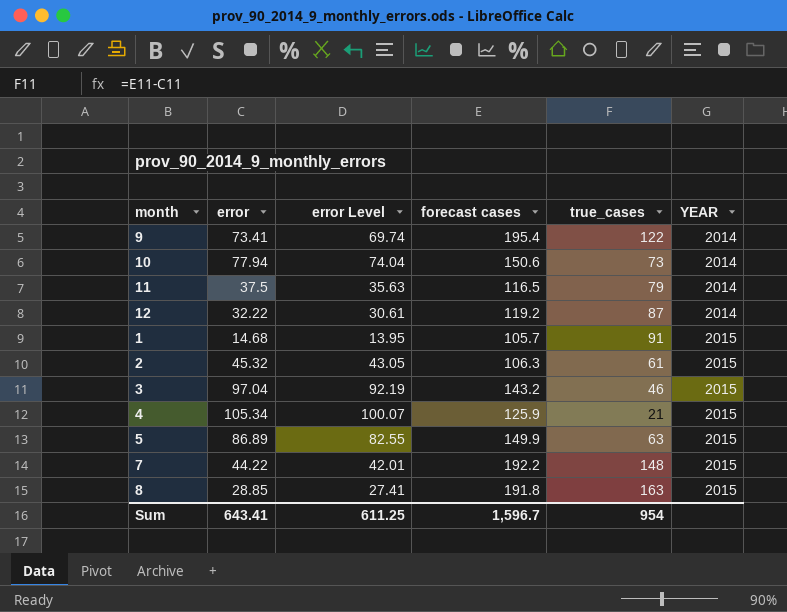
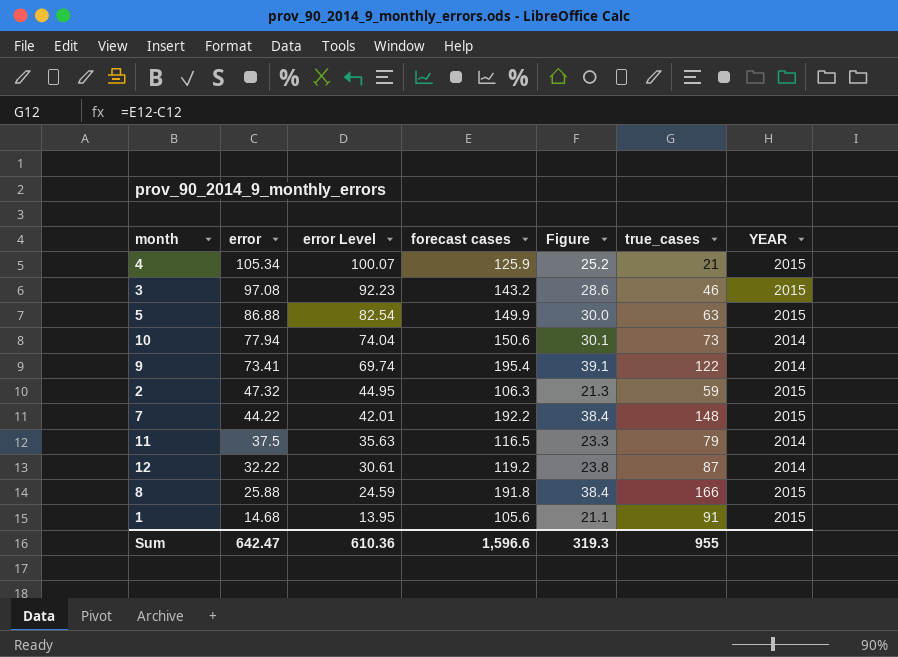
row order: YEAR ascending -> error descending
column Figure | formula: none -> [forecast cases] * 0.2
3 | error: 97.04 -> 97.08
3 | error Level: 92.19 -> 92.23
5 | error: 86.89 -> 86.88
5 | error Level: 82.55 -> 82.54
2 | error: 45.32 -> 47.32
2 | error Level: 43.05 -> 44.95
2 | true_cases: 61 -> 59
8 | error: 28.85 -> 25.88
8 | error Level: 27.41 -> 24.59
8 | true_cases: 163 -> 166
1 | forecast cases: 105.7 -> 105.6
Sum | error: 643.41 -> 642.47
Sum | error Level: 611.25 -> 610.36
Sum | forecast cases: 1,596.7 -> 1,596.6
Sum | true_cases: 954 -> 955

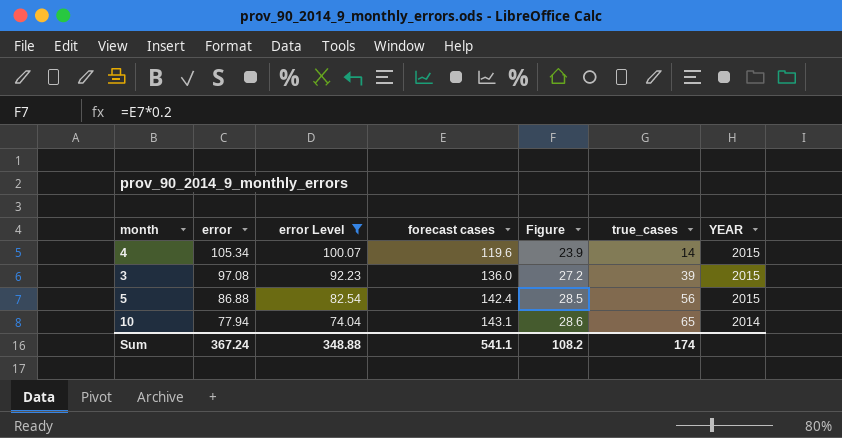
filter: none -> error Level >= 74.04
4 | forecast cases: 125.9 -> 119.6
4 | Figure: 25.2 -> 23.9
4 | true_cases: 21 -> 14
3 | forecast cases: 143.2 -> 136.0
3 | Figure: 28.6 -> 27.2
3 | true_cases: 46 -> 39
5 | forecast cases: 149.9 -> 142.4
5 | Figure: 30.0 -> 28.5
5 | true_cases: 63 -> 56
10 | forecast cases: 150.6 -> 143.1
10 | Figure: 30.1 -> 28.6
10 | true_cases: 73 -> 65
Sum | error: 642.47 -> 367.24
Sum | error Level: 610.36 -> 348.88
Sum | forecast cases: 1,596.6 -> 541.1
Sum | Figure: 319.3 -> 108.2
Sum | true_cases: 955 -> 174

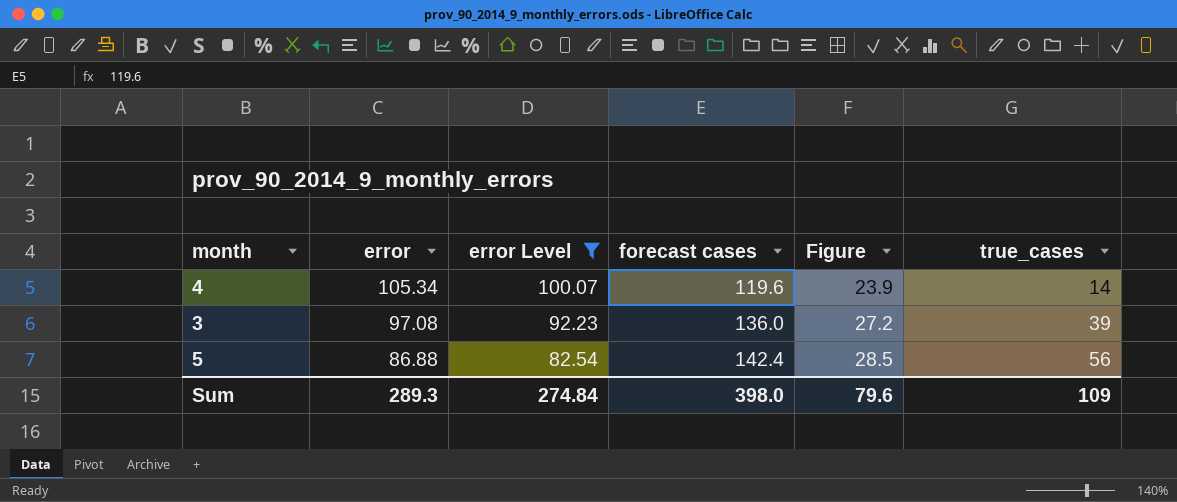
column YEAR | position: 7 -> none
row 10: 77.94 | 74.04 | 143.1 | 28.6 | 65 | 2014 -> none
Sum | error: 367.24 -> 289.3
Sum | error Level: 348.88 -> 274.84
Sum | forecast cases: 541.1 -> 398.0
Sum | Figure: 108.2 -> 79.6
Sum | true_cases: 174 -> 109

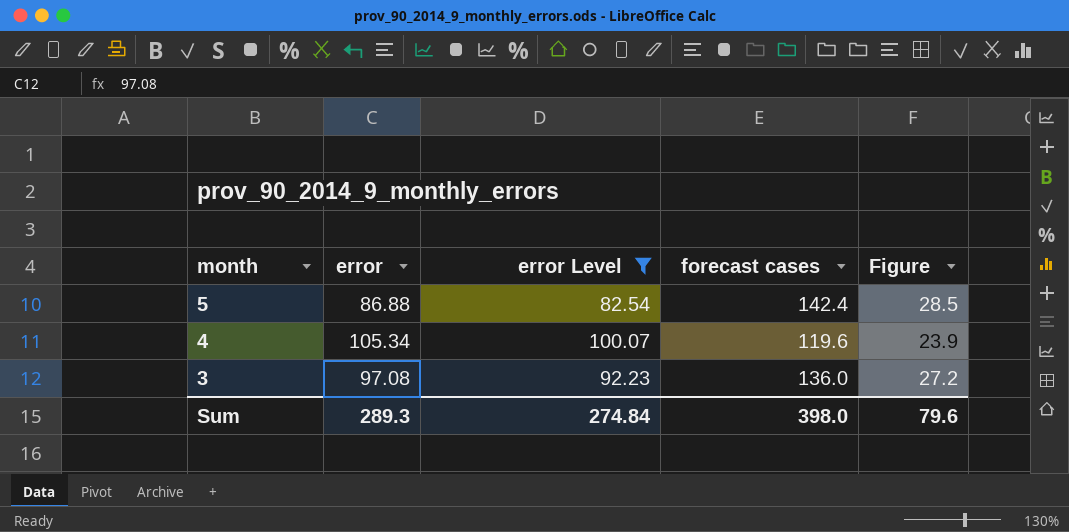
row order: error descending -> month descending
column true_cases | formula: [forecast cases] - [error] -> none

